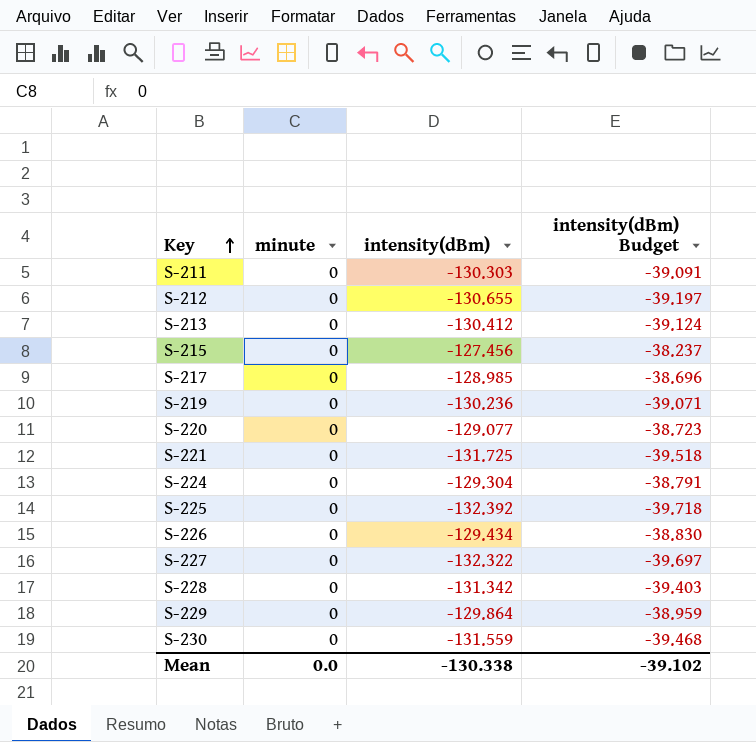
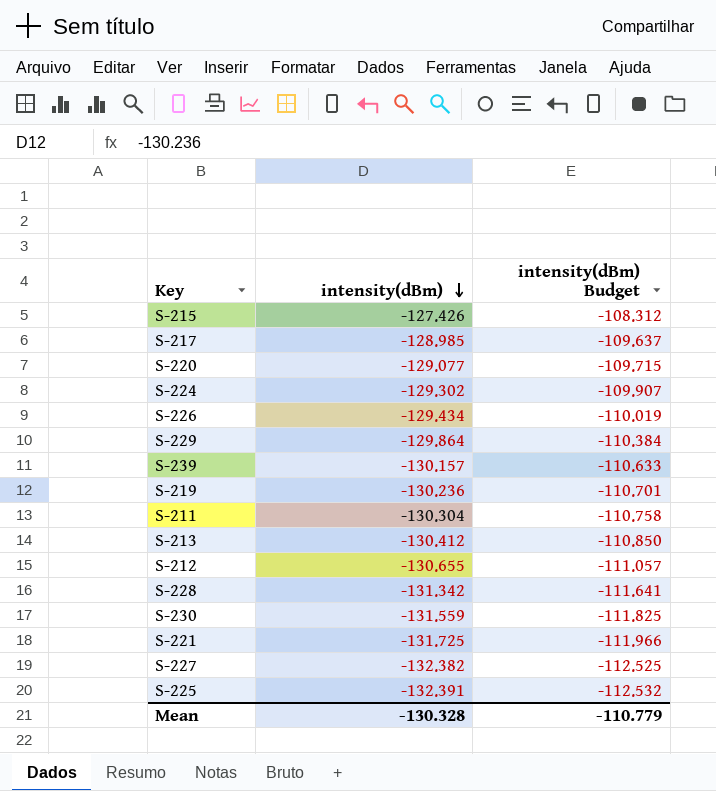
row order: Key ascending -> intensity(dBm) descending
column minute | position: 2 -> none
column intensity(dBm) Budget | formula: [intensity(dBm)] * 0.3 -> [intensity(dBm)] * 0.85
S-215 | intensity(dBm): -127.456 -> -127.426
S-224 | intensity(dBm): -129.304 -> -129.302
row S-239: none -> -130.157 | -110.633
S-211 | intensity(dBm): -130.303 -> -130.304
S-227 | intensity(dBm): -132.322 -> -132.382
S-225 | intensity(dBm): -132.392 -> -132.391
Mean | intensity(dBm): -130.338 -> -130.328
Mean | intensity(dBm) Budget: -39.102 -> -110.779

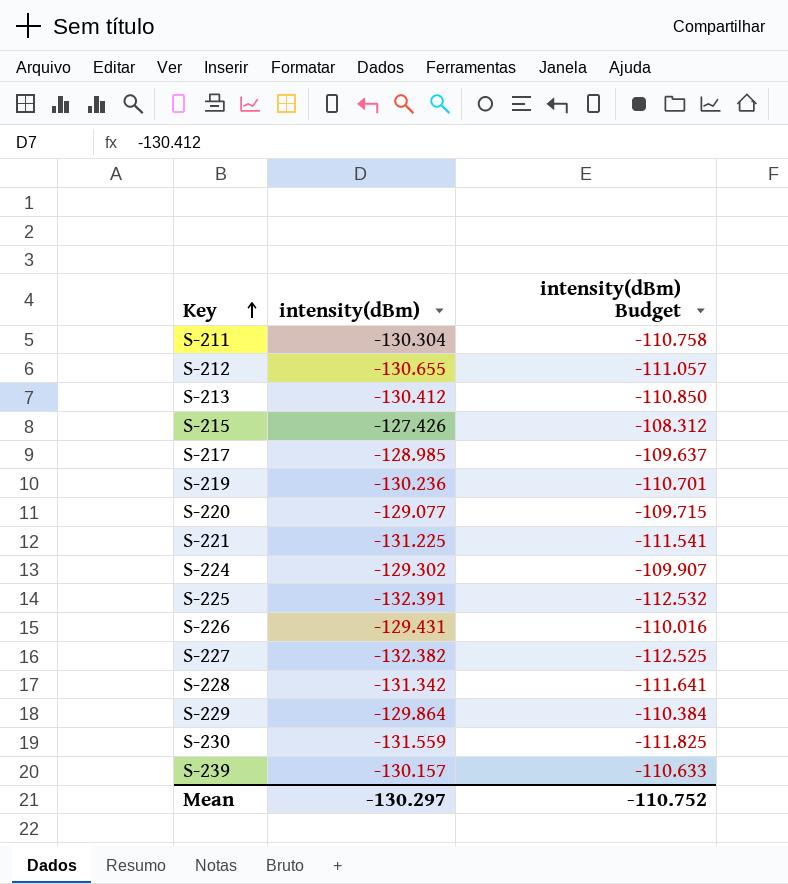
row order: intensity(dBm) descending -> Key ascending
S-221 | intensity(dBm): -131.725 -> -131.225
S-221 | intensity(dBm) Budget: -111.966 -> -111.541
S-226 | intensity(dBm): -129.434 -> -129.431
S-226 | intensity(dBm) Budget: -110.019 -> -110.016
Mean | intensity(dBm): -130.328 -> -130.297
Mean | intensity(dBm) Budget: -110.779 -> -110.752

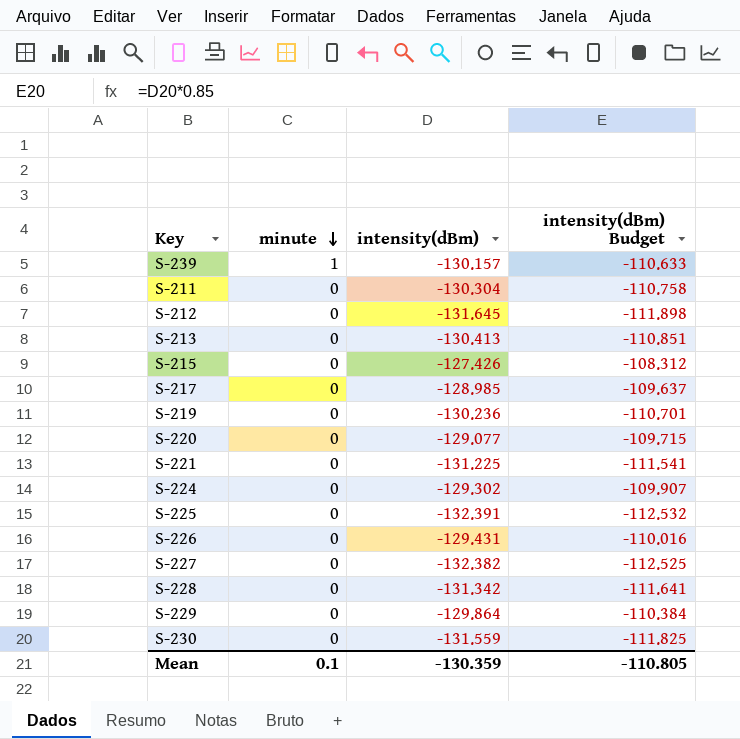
row order: Key ascending -> minute descending
column minute | position: none -> 2
S-212 | intensity(dBm): -130.655 -> -131.645
S-212 | intensity(dBm) Budget: -111.057 -> -111.898
S-213 | intensity(dBm): -130.412 -> -130.413
S-213 | intensity(dBm) Budget: -110.850 -> -110.851
Mean | intensity(dBm): -130.297 -> -130.359
Mean | intensity(dBm) Budget: -110.752 -> -110.805

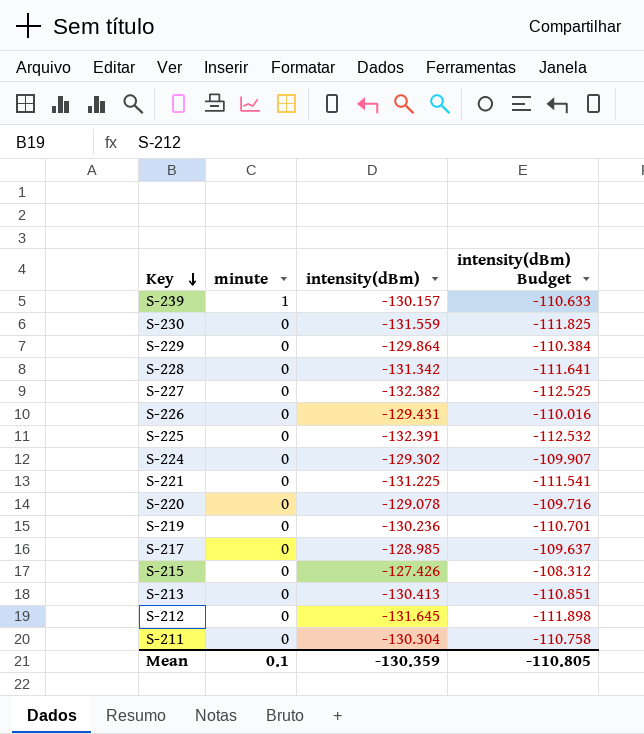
row order: minute descending -> Key descending
S-220 | intensity(dBm): -129.077 -> -129.078
S-220 | intensity(dBm) Budget: -109.715 -> -109.716

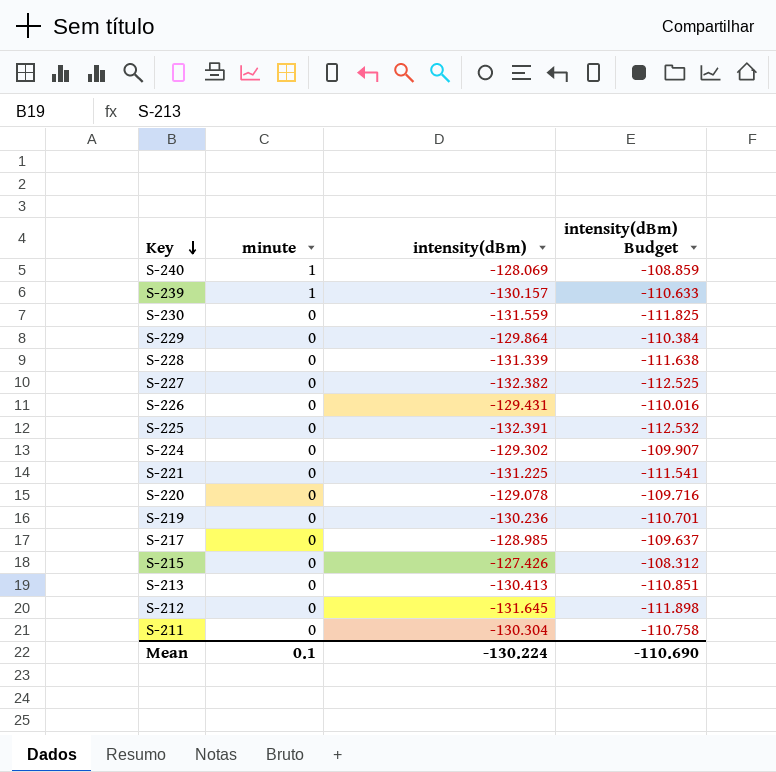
row S-240: none -> 1 | -128.069 | -108.859
S-228 | intensity(dBm): -131.342 -> -131.339
S-228 | intensity(dBm) Budget: -111.641 -> -111.638
Mean | intensity(dBm): -130.359 -> -130.224
Mean | intensity(dBm) Budget: -110.805 -> -110.690

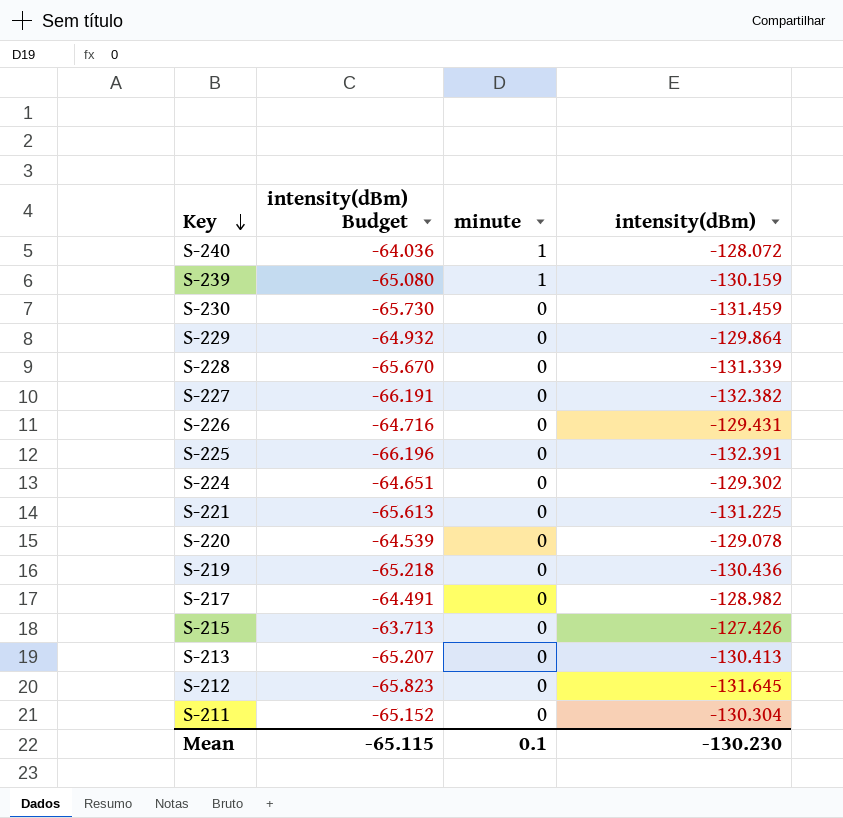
column intensity(dBm) Budget | formula: [intensity(dBm)] * 0.85 -> [intensity(dBm)] * 0.5
column intensity(dBm) Budget | position: 4 -> 2
S-240 | intensity(dBm): -128.069 -> -128.072
S-239 | intensity(dBm): -130.157 -> -130.159
S-230 | intensity(dBm): -131.559 -> -131.459
S-219 | intensity(dBm): -130.236 -> -130.436
S-217 | intensity(dBm): -128.985 -> -128.982
Mean | intensity(dBm) Budget: -110.690 -> -65.115
Mean | intensity(dBm): -130.224 -> -130.230

